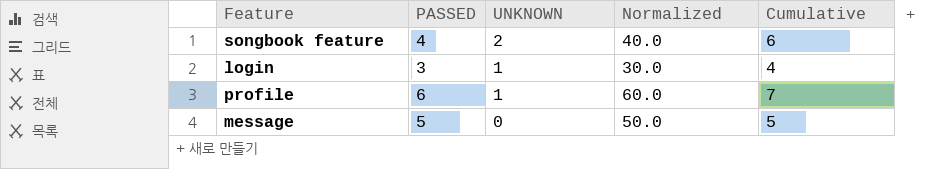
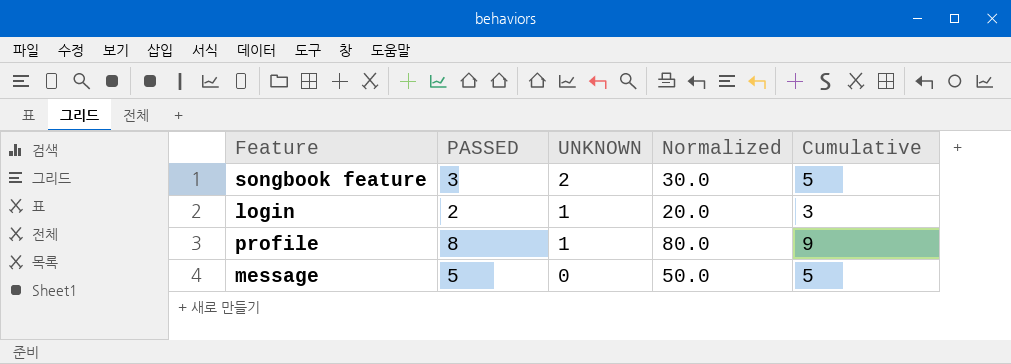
songbook feature | PASSED: 4 -> 3
songbook feature | Normalized: 40.0 -> 30.0
songbook feature | Cumulative: 6 -> 5
login | PASSED: 3 -> 2
login | Normalized: 30.0 -> 20.0
login | Cumulative: 4 -> 3
profile | PASSED: 6 -> 8
profile | Normalized: 60.0 -> 80.0
profile | Cumulative: 7 -> 9

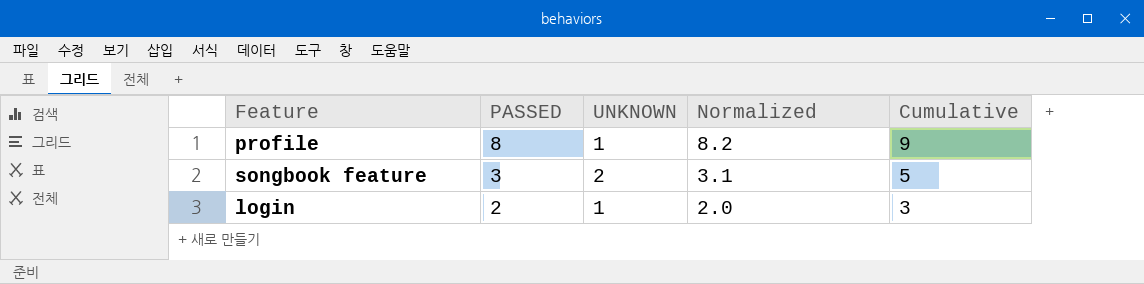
row order: UNKNOWN descending -> PASSED descending
column Normalized | formula: [PASSED] * 10 -> [PASSED] * 1.02
row message: 5 | 0 | 50.0 | 5 -> none

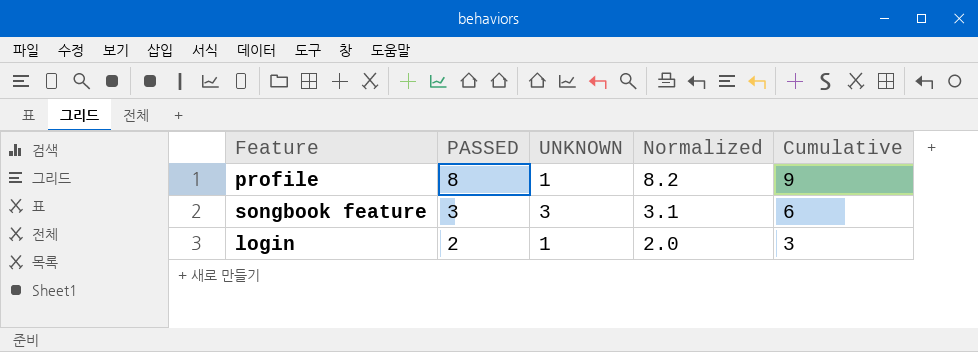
songbook feature | UNKNOWN: 2 -> 3
songbook feature | Cumulative: 5 -> 6

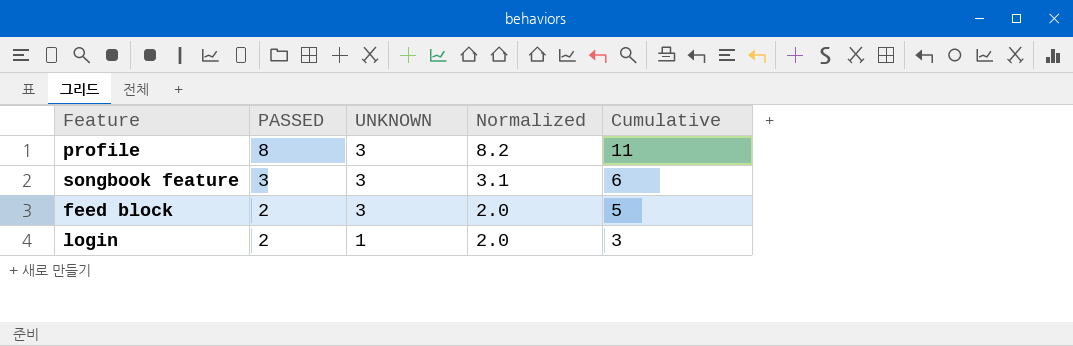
profile | UNKNOWN: 1 -> 3
profile | Cumulative: 9 -> 11
row feed block: none -> 2 | 3 | 2.0 | 5

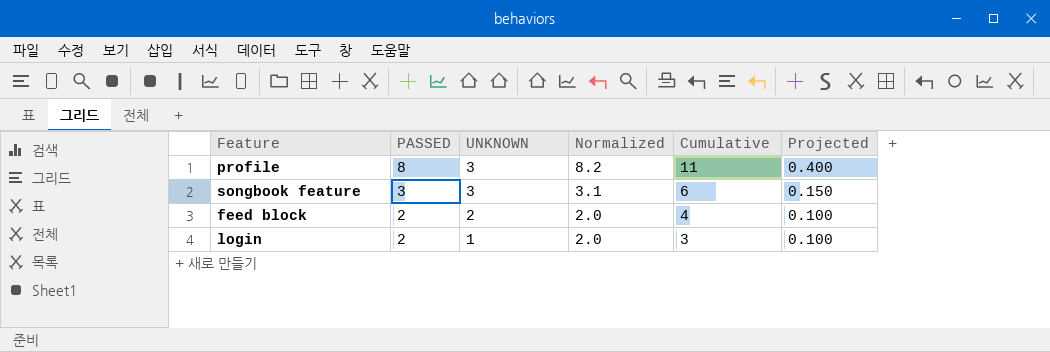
column Projected | formula: none -> [PASSED] * 0.05
feed block | UNKNOWN: 3 -> 2
feed block | Cumulative: 5 -> 4

